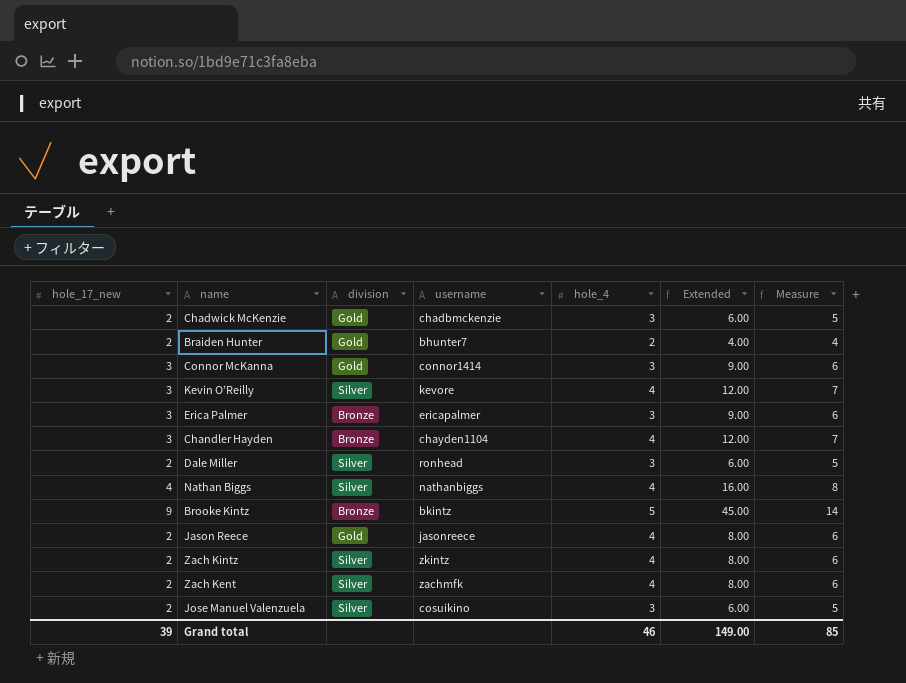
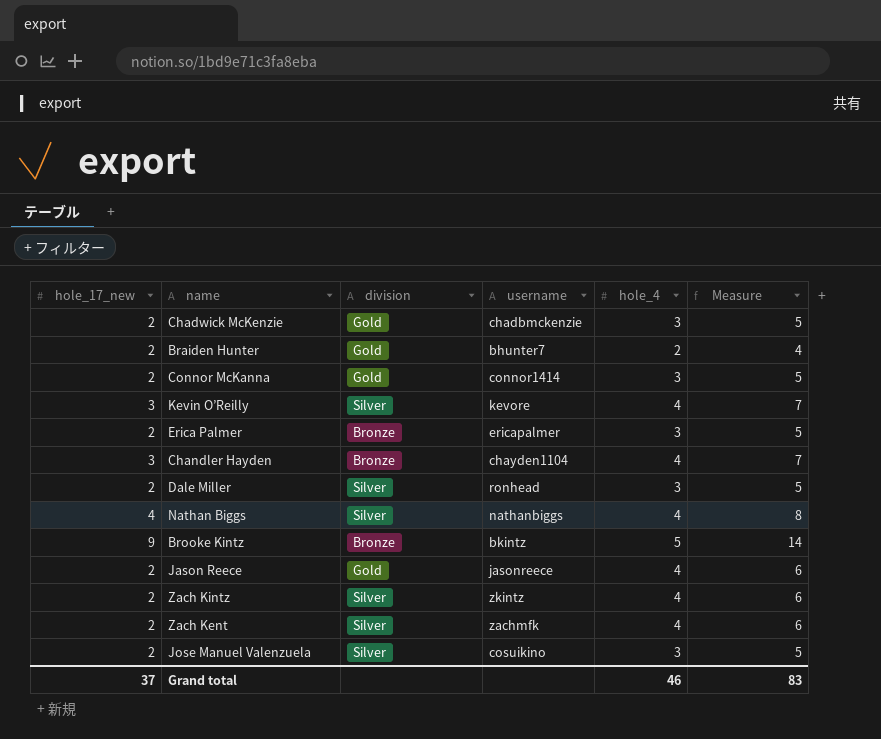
column Extended | formula: [hole_17_new] * [hole_4] -> none
Connor McKanna | hole_17_new: 3 -> 2
Connor McKanna | Measure: 6 -> 5
Erica Palmer | hole_17_new: 3 -> 2
Erica Palmer | Measure: 6 -> 5
Grand total | hole_17_new: 39 -> 37
Grand total | Measure: 85 -> 83

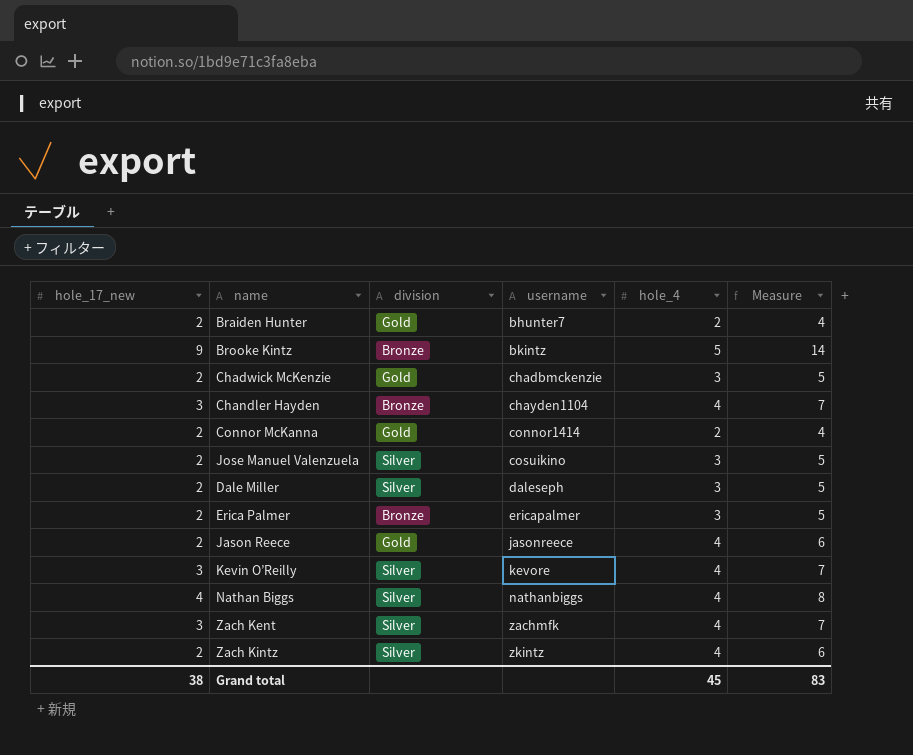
row order: none -> username ascending
Connor McKanna | hole_4: 3 -> 2
Connor McKanna | Measure: 5 -> 4
Dale Miller | username: ronhead -> daleseph
Zach Kent | hole_17_new: 2 -> 3
Zach Kent | Measure: 6 -> 7
Grand total | hole_17_new: 37 -> 38
Grand total | hole_4: 46 -> 45

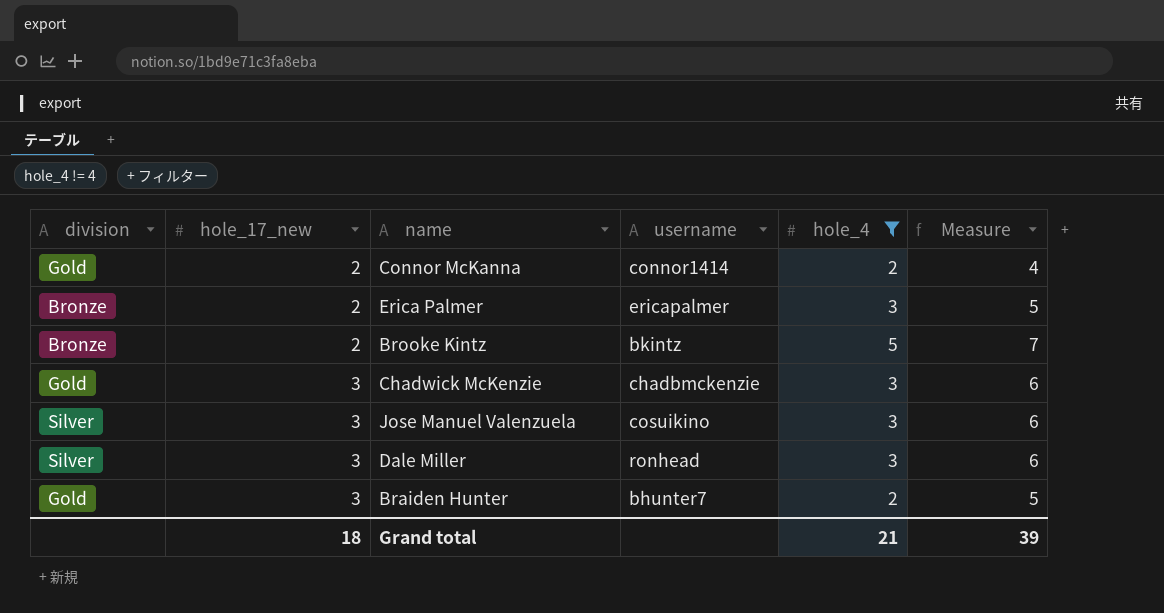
filter: none -> hole_4 != 4
row order: username ascending -> hole_17_new ascending
column division | position: 3 -> 1
Brooke Kintz | hole_17_new: 9 -> 2
Brooke Kintz | Measure: 14 -> 7
Chadwick McKenzie | hole_17_new: 2 -> 3
Chadwick McKenzie | Measure: 5 -> 6
Jose Manuel Valenzuela | hole_17_new: 2 -> 3
Jose Manuel Valenzuela | Measure: 5 -> 6
Dale Miller | hole_17_new: 2 -> 3
Dale Miller | username: daleseph -> ronhead
Dale Miller | Measure: 5 -> 6
Braiden Hunter | hole_17_new: 2 -> 3
Braiden Hunter | Measure: 4 -> 5
Grand total | hole_17_new: 38 -> 18
Grand total | hole_4: 45 -> 21
Grand total | Measure: 83 -> 39

